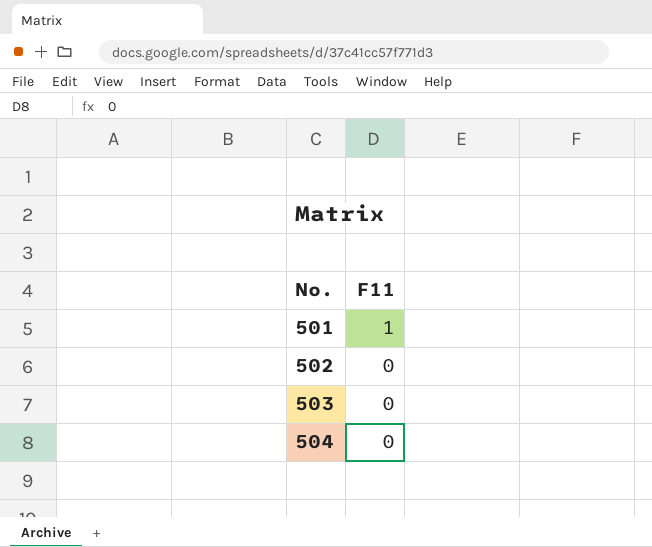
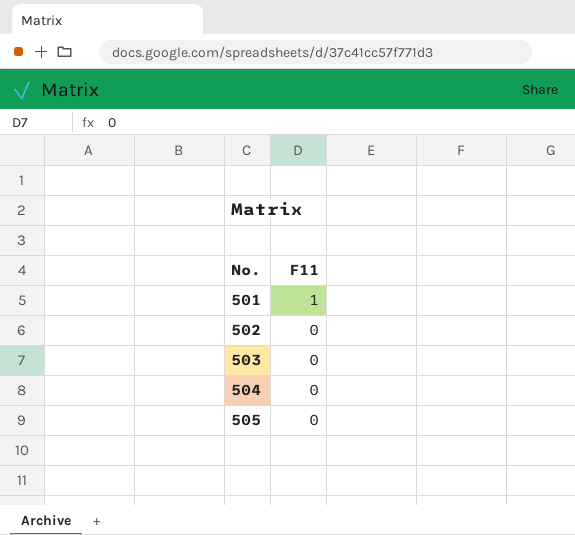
row 505: none -> 0

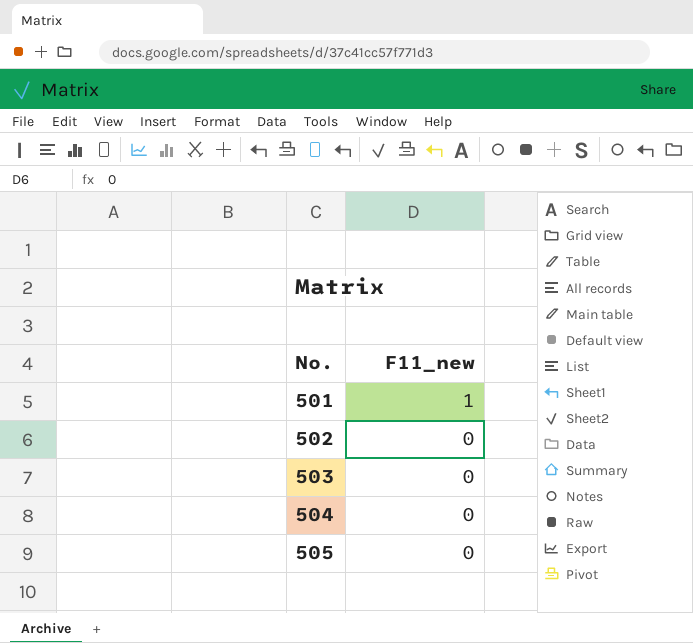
column name: F11 -> F11_new

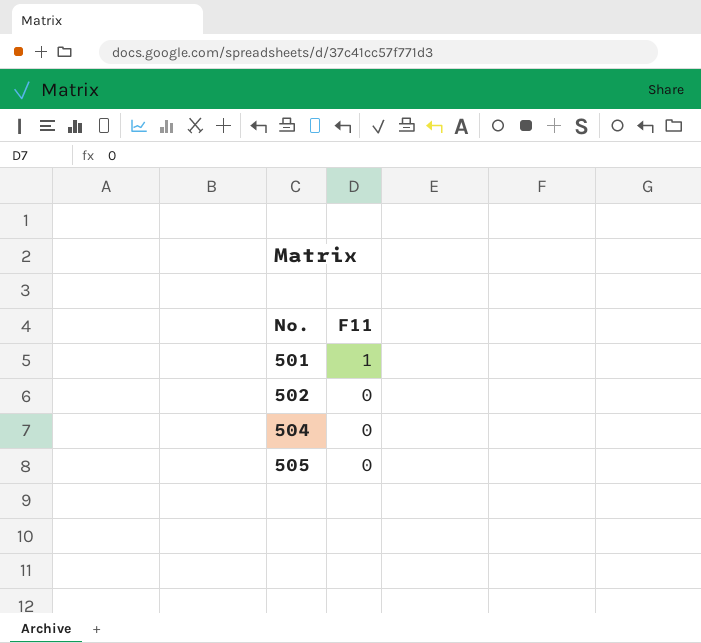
column name: F11_new -> F11
row 503: 0 -> none

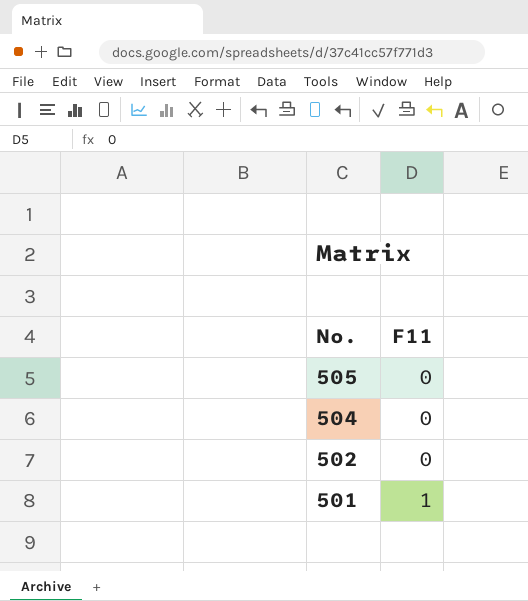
row order: No. ascending -> No. descending

